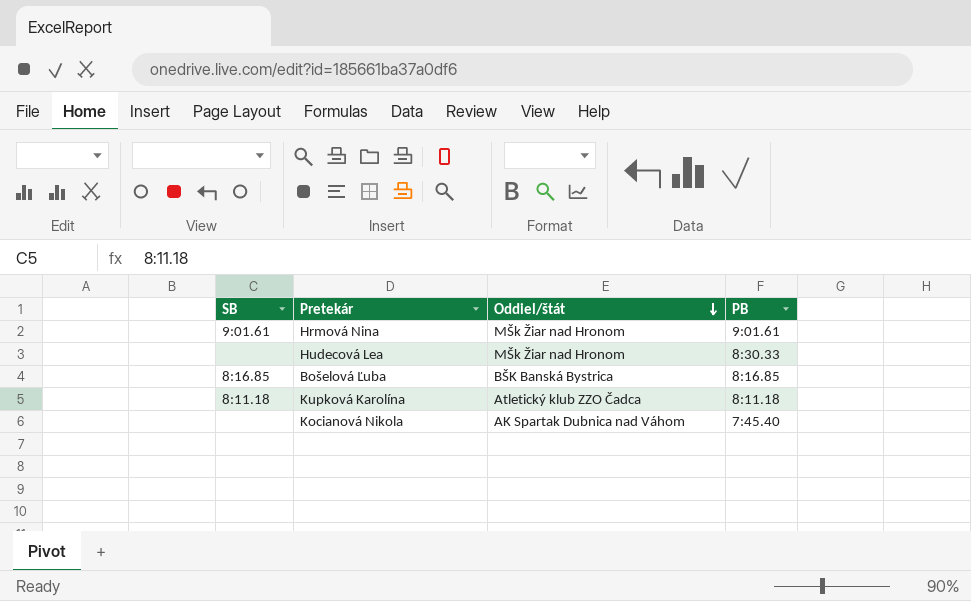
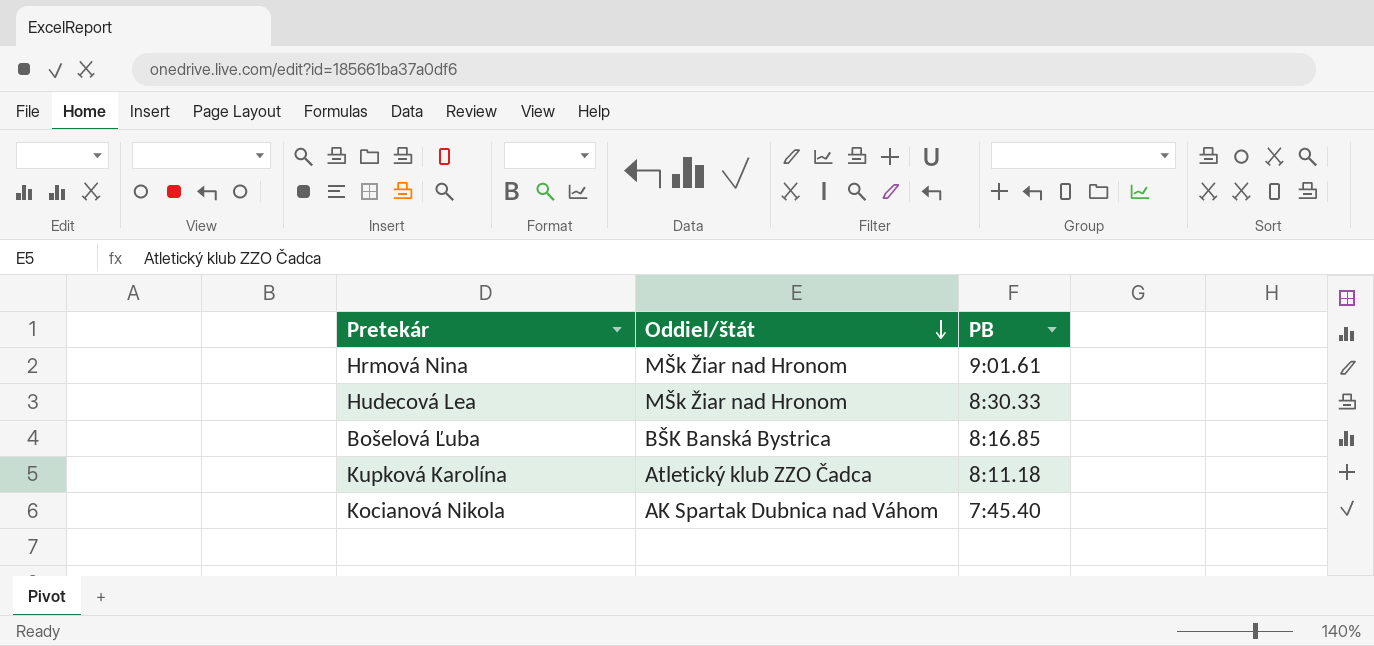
column SB | position: 1 -> none

